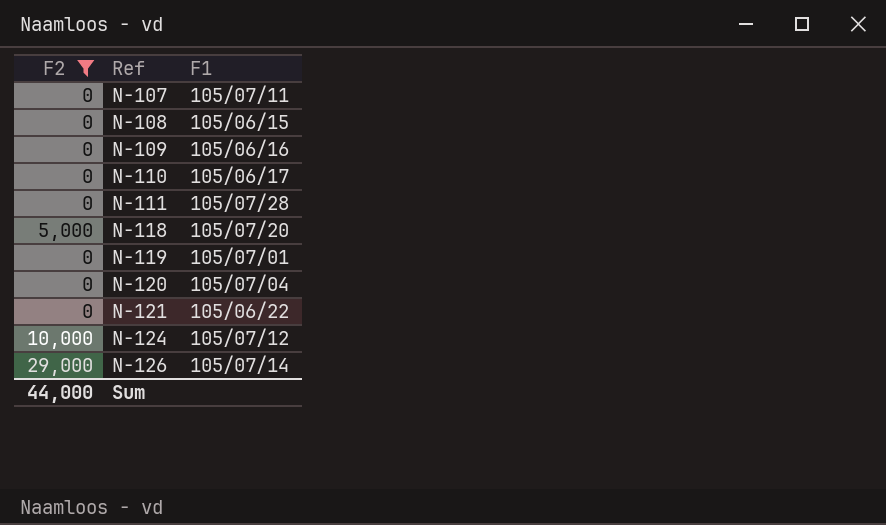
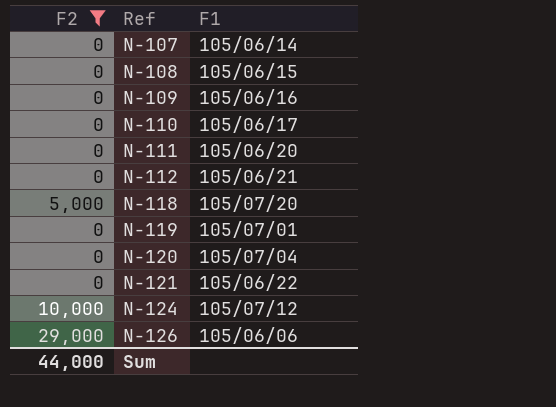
N-107 | F1: 105/07/11 -> 105/06/14
N-111 | F1: 105/07/28 -> 105/06/20
row N-112: none -> 0 | 105/06/21
N-126 | F1: 105/07/14 -> 105/06/06

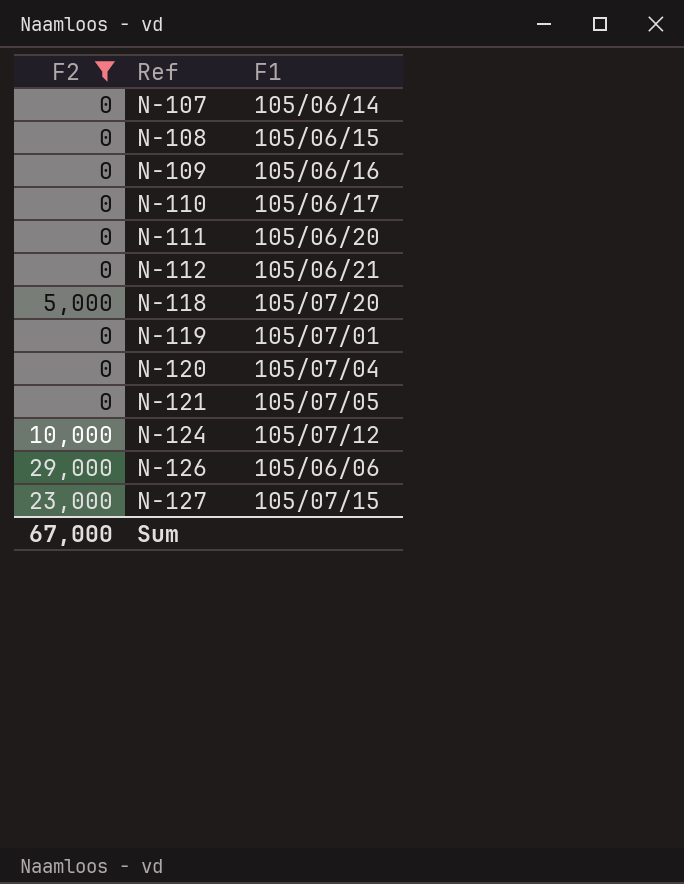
N-121 | F1: 105/06/22 -> 105/07/05
row N-127: none -> 23,000 | 105/07/15
Sum | F2: 44,000 -> 67,000

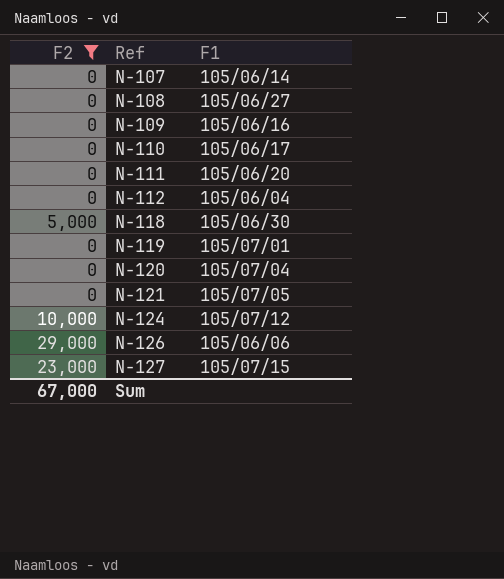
N-108 | F1: 105/06/15 -> 105/06/27
N-112 | F1: 105/06/21 -> 105/06/04
N-118 | F1: 105/07/20 -> 105/06/30

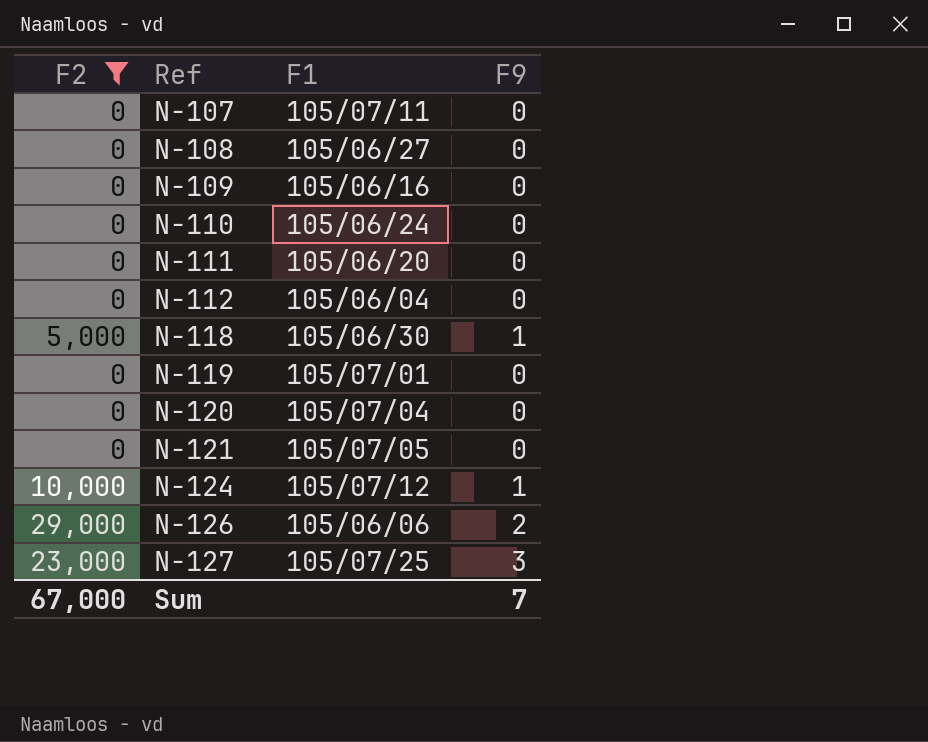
column F9 | position: none -> 4
N-107 | F1: 105/06/14 -> 105/07/11
N-110 | F1: 105/06/17 -> 105/06/24
N-127 | F1: 105/07/15 -> 105/07/25

